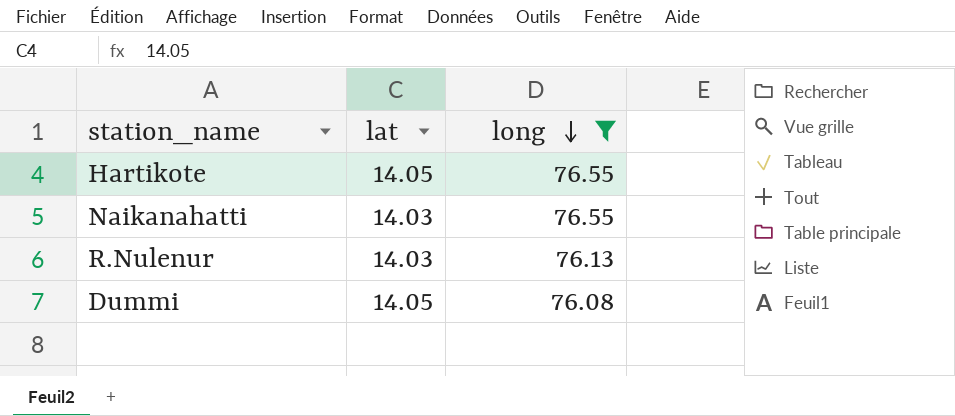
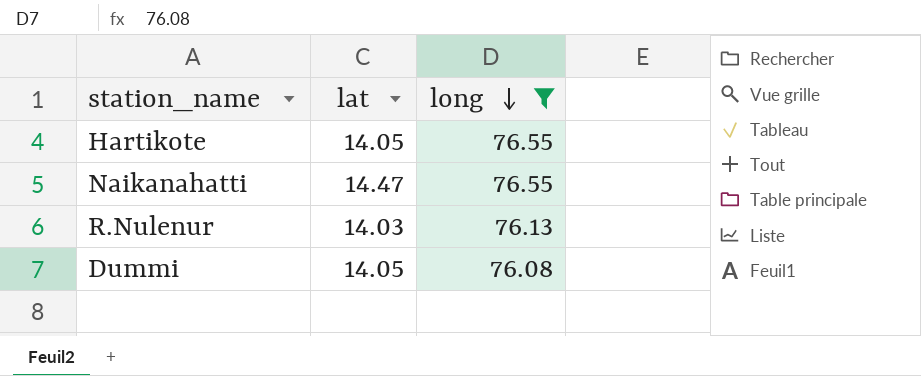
Naikanahatti | lat: 14.03 -> 14.47

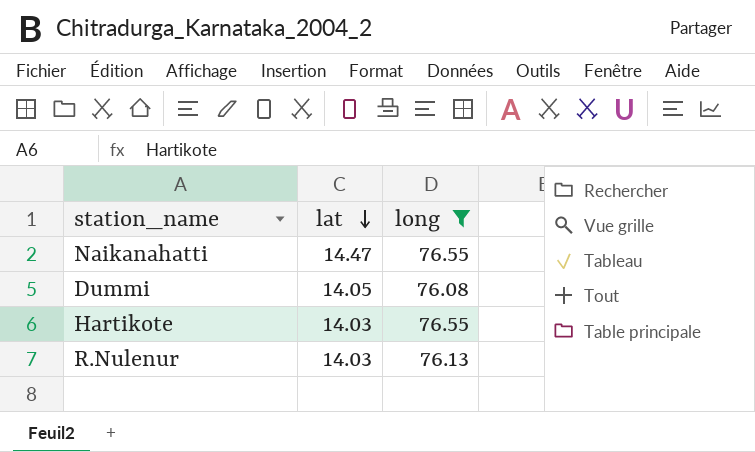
row order: long descending -> lat descending
Hartikote | lat: 14.05 -> 14.03

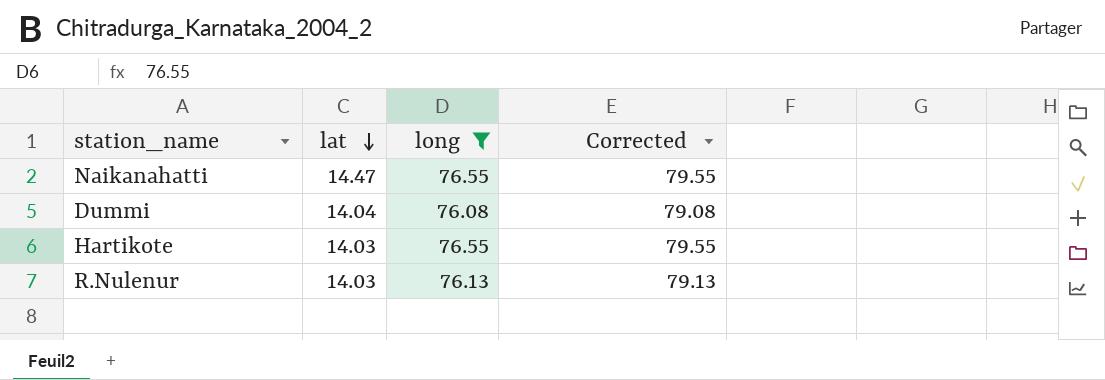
column Corrected | formula: none -> [long] + 3
Dummi | lat: 14.05 -> 14.04

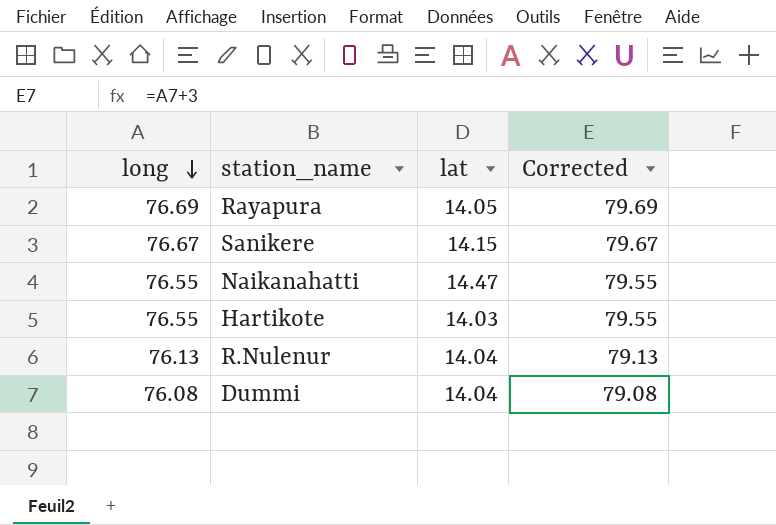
filter: long <= 76.55 -> none
row order: lat descending -> long descending
column long | position: 3 -> 1
R.Nulenur | lat: 14.03 -> 14.04

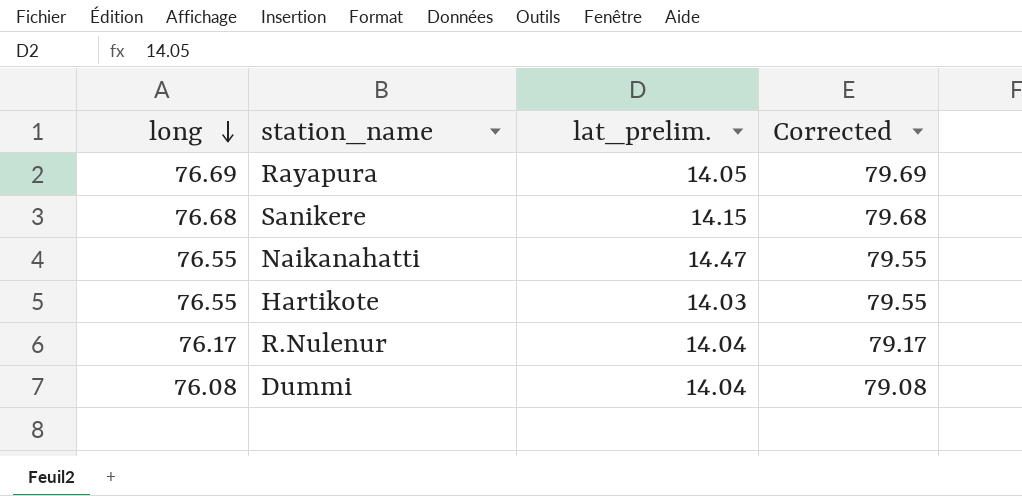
column name: lat -> lat_prelim.
Sanikere | long: 76.67 -> 76.68
Sanikere | Corrected: 79.67 -> 79.68
R.Nulenur | long: 76.13 -> 76.17
R.Nulenur | Corrected: 79.13 -> 79.17

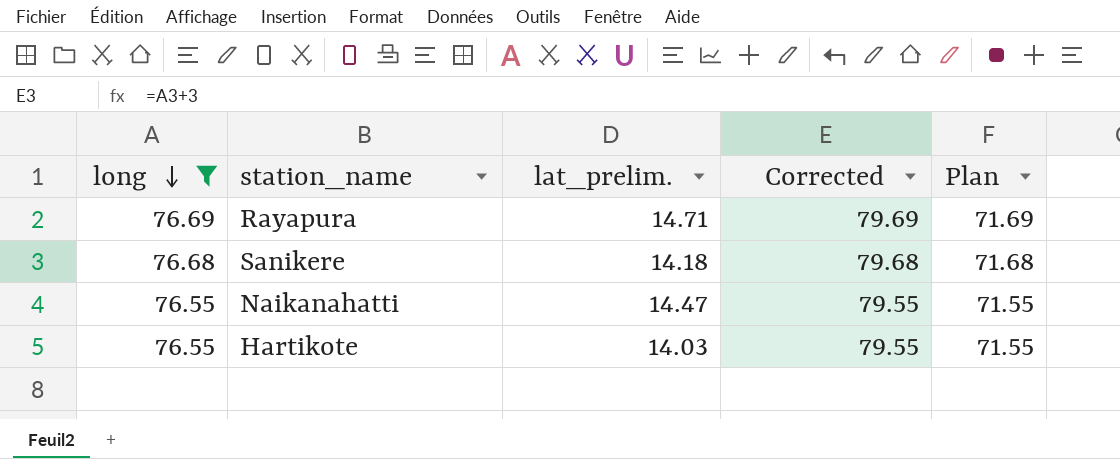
filter: none -> long >= 76.55
column Plan | formula: none -> [long] - 5
Rayapura | lat_prelim.: 14.05 -> 14.71
Sanikere | lat_prelim.: 14.15 -> 14.18

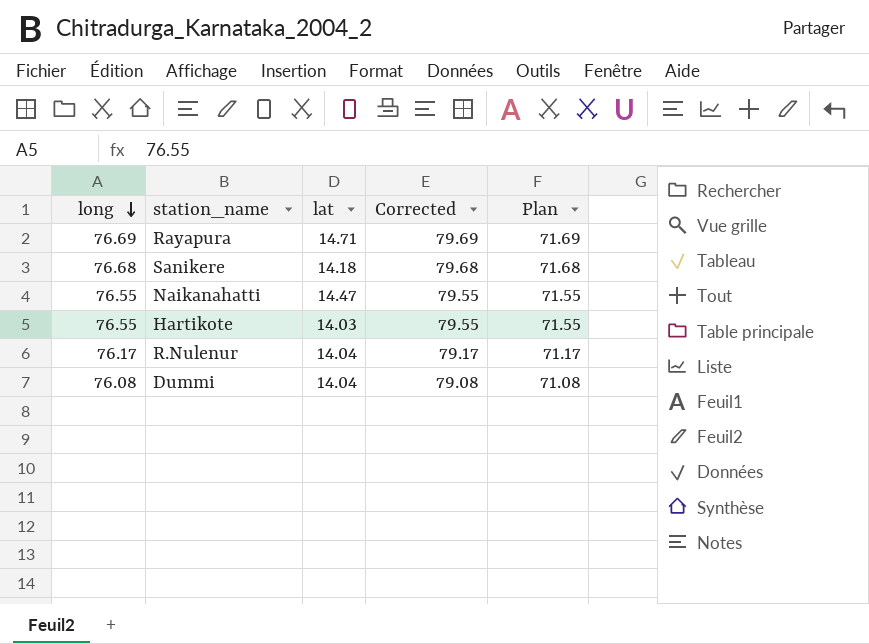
filter: long >= 76.55 -> none
column name: lat_prelim. -> lat

